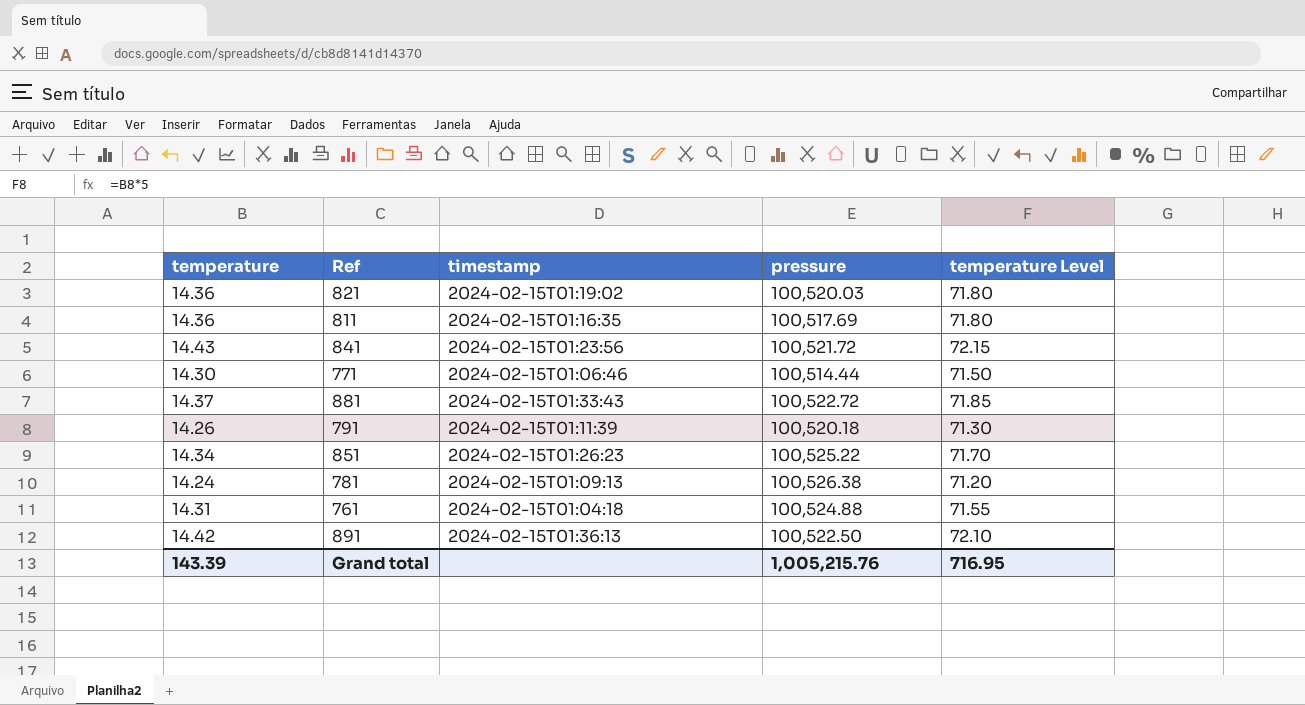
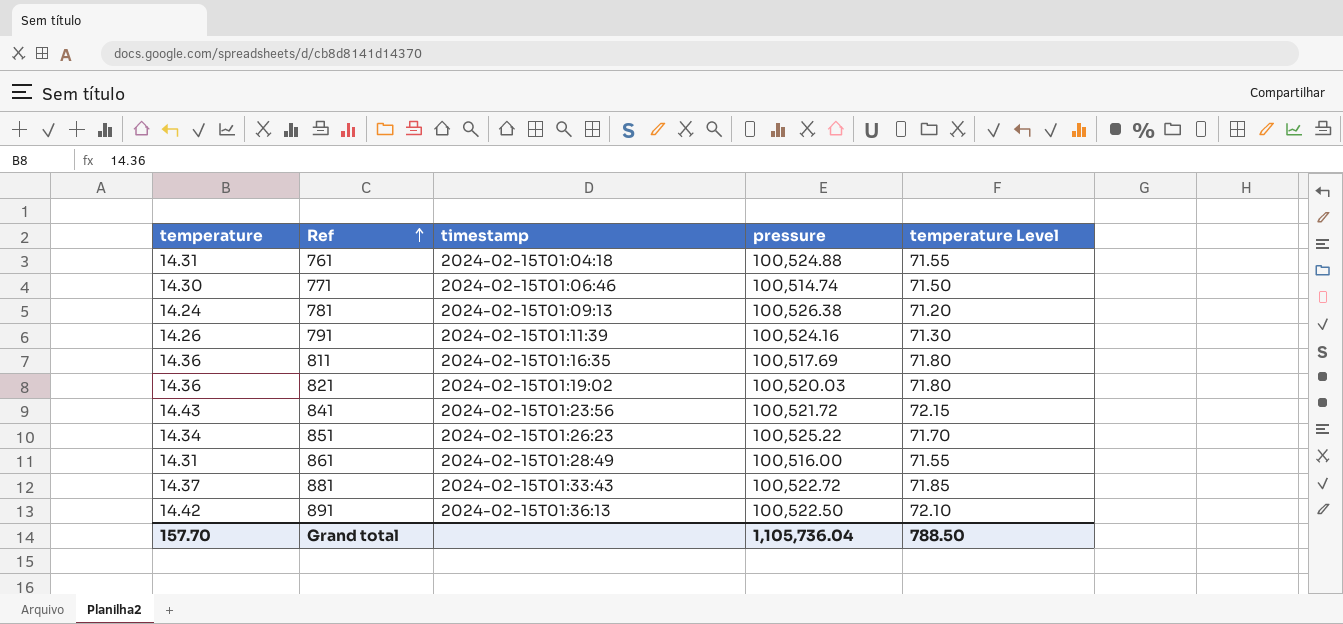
row order: none -> Ref ascending
771 | pressure: 100,514.44 -> 100,514.74
791 | pressure: 100,520.18 -> 100,524.16
row 861: none -> 14.31 | 2024-02-15T01:28:49 | 100,516.00 | 71.55
Grand total | temperature: 143.39 -> 157.70
Grand total | pressure: 1,005,215.76 -> 1,105,736.04
Grand total | temperature Level: 716.95 -> 788.50

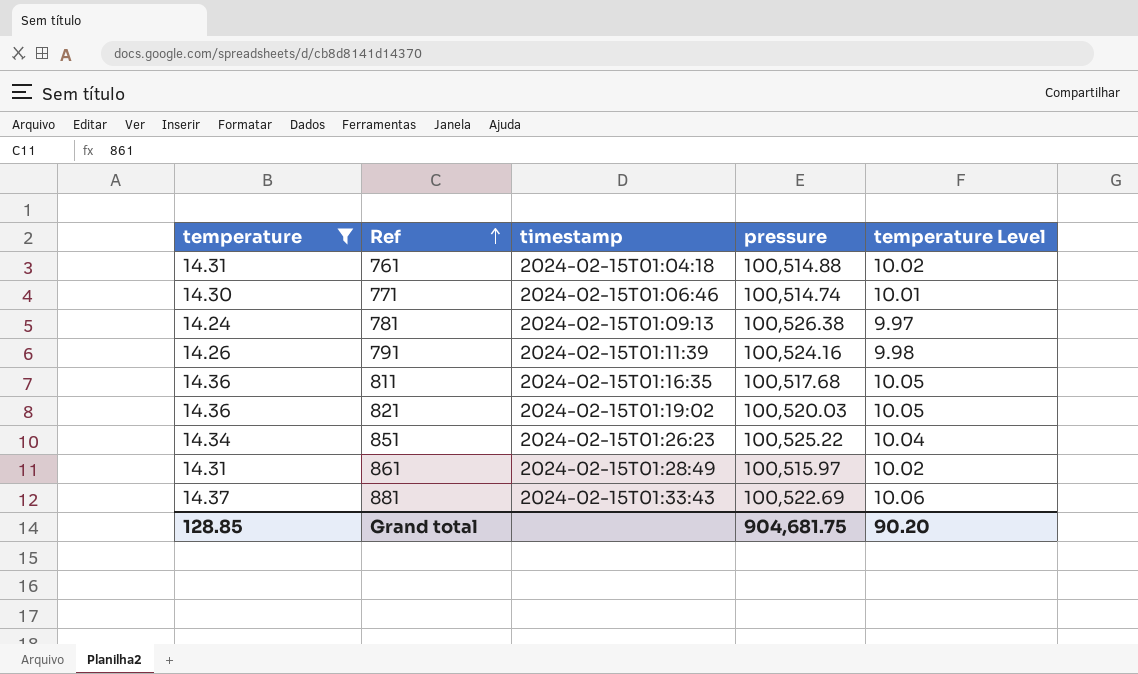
filter: none -> temperature <= 14.37
column temperature Level | formula: [temperature] * 5 -> [temperature] * 0.7
761 | pressure: 100,524.88 -> 100,514.88
811 | pressure: 100,517.69 -> 100,517.68
861 | pressure: 100,516.00 -> 100,515.97
881 | pressure: 100,522.72 -> 100,522.69
Grand total | temperature: 157.70 -> 128.85
Grand total | pressure: 1,105,736.04 -> 904,681.75
Grand total | temperature Level: 788.50 -> 90.20

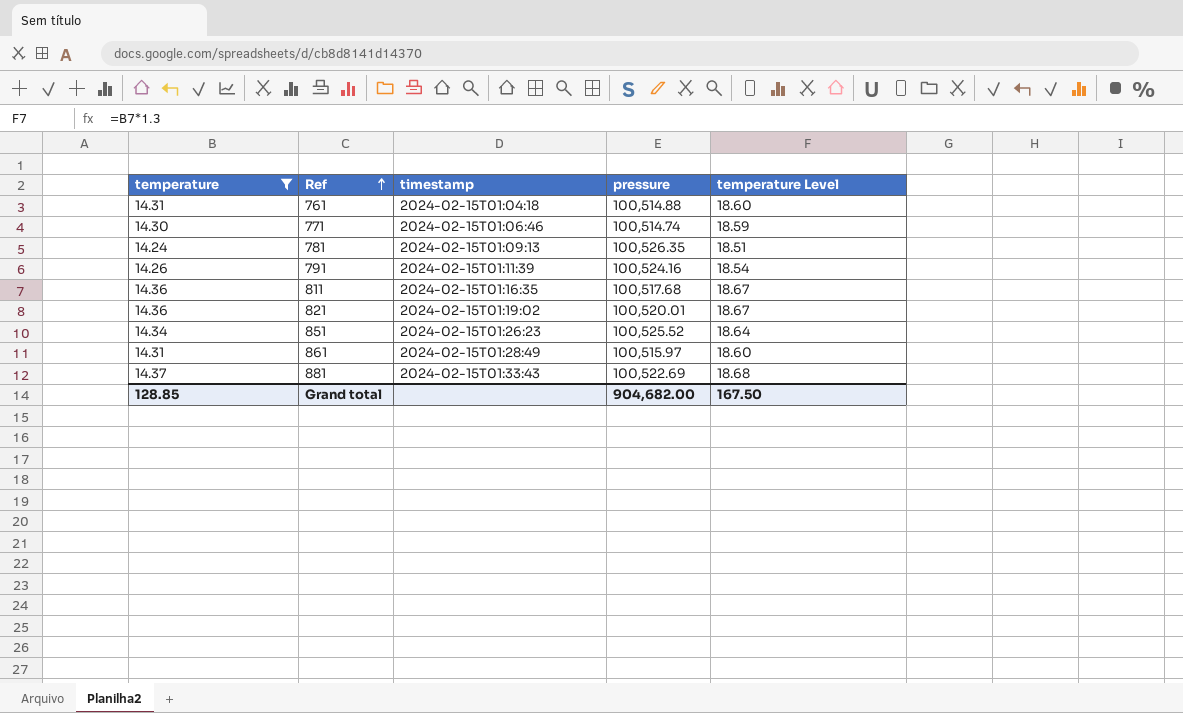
column temperature Level | formula: [temperature] * 0.7 -> [temperature] * 1.3
781 | pressure: 100,526.38 -> 100,526.35
821 | pressure: 100,520.03 -> 100,520.01
851 | pressure: 100,525.22 -> 100,525.52
Grand total | pressure: 904,681.75 -> 904,682.00
Grand total | temperature Level: 90.20 -> 167.50

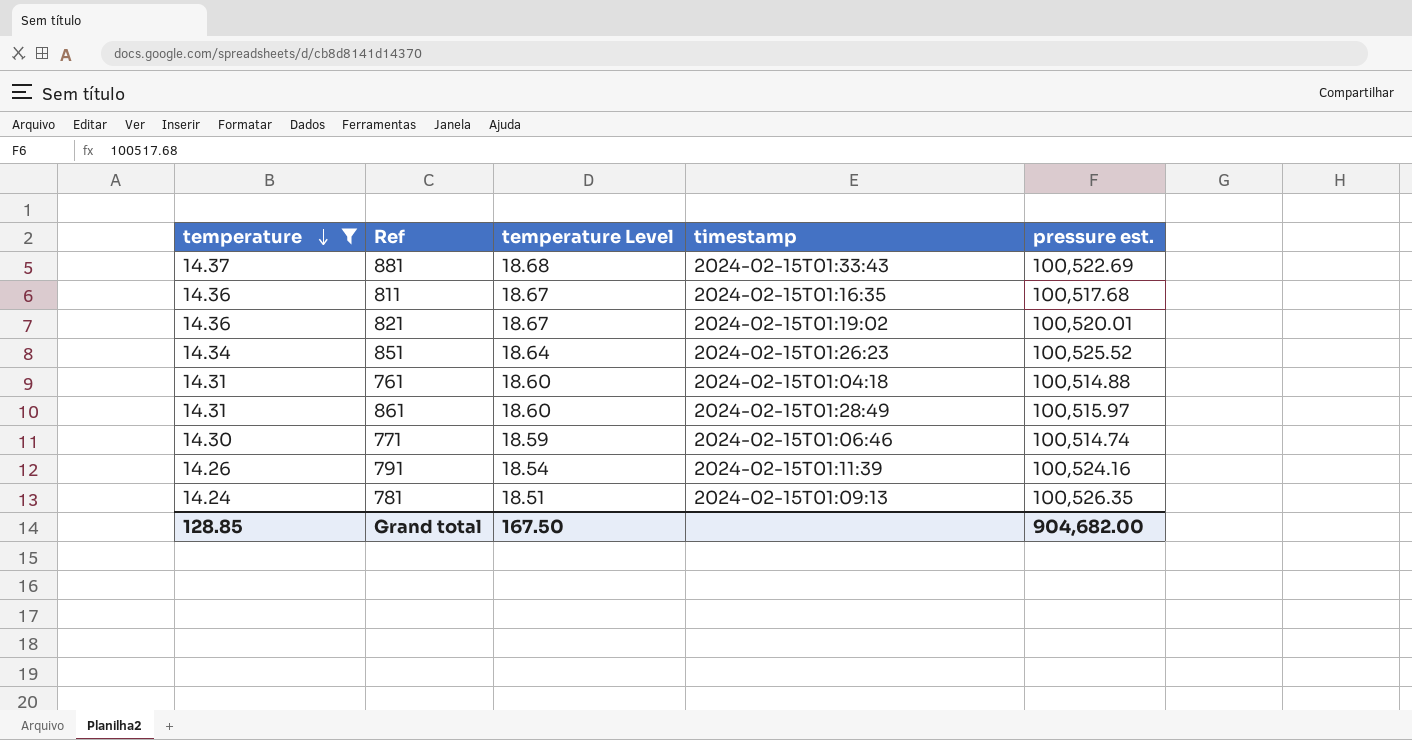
row order: Ref ascending -> temperature descending
column temperature Level | position: 5 -> 3
column name: pressure -> pressure est.

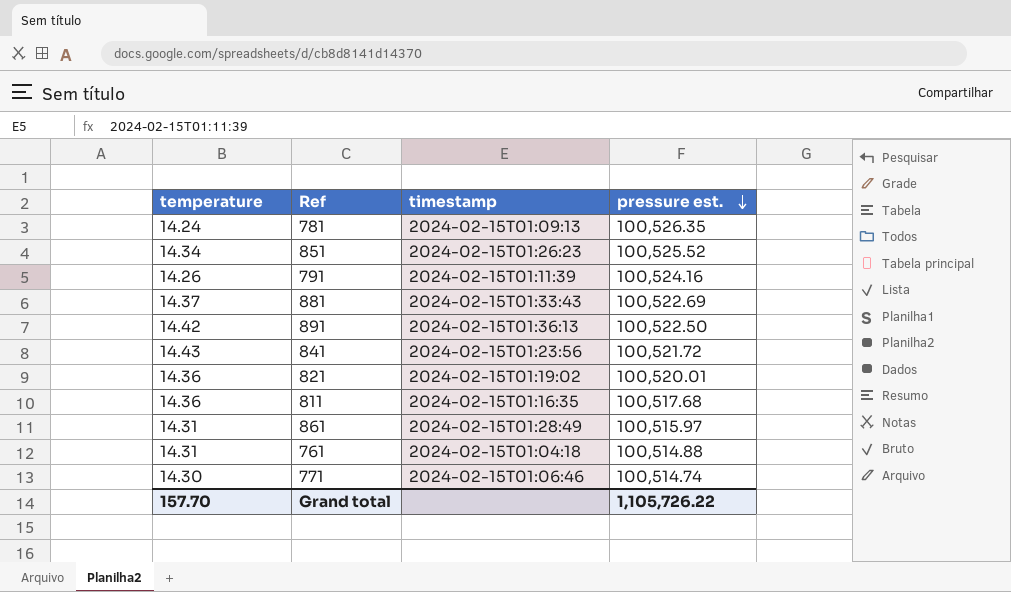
filter: temperature <= 14.37 -> none
row order: temperature descending -> pressure est. descending
column temperature Level | formula: [temperature] * 1.3 -> none
Grand total | temperature: 128.85 -> 157.70
Grand total | pressure est.: 904,682.00 -> 1,105,726.22

